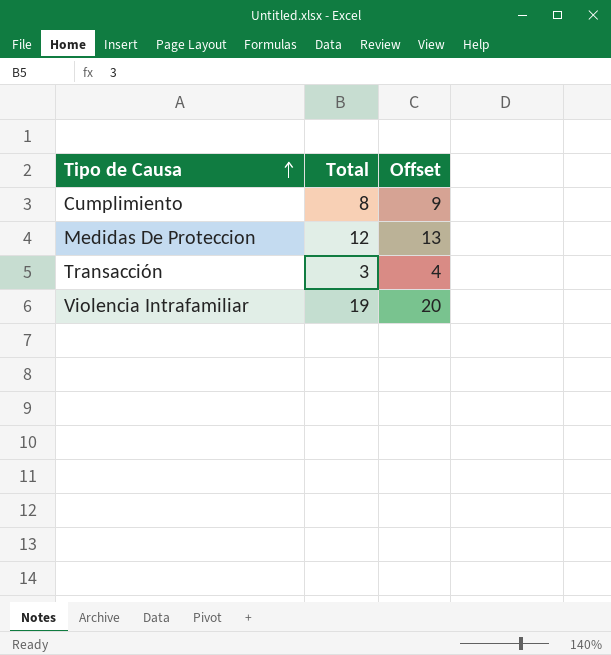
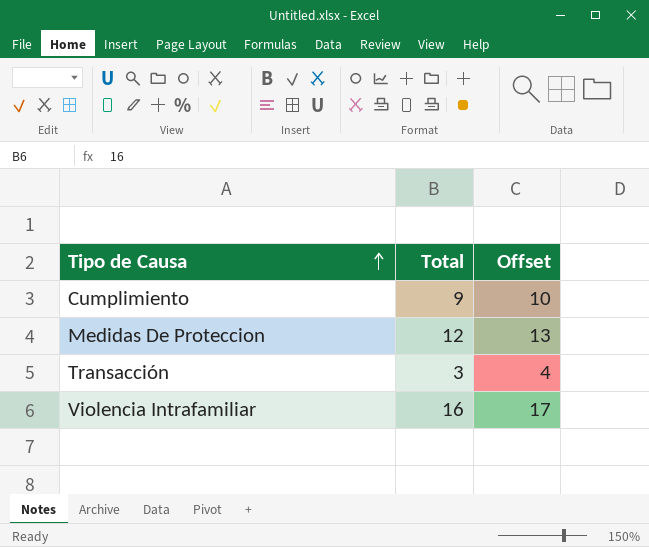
Cumplimiento | Total: 8 -> 9
Cumplimiento | Offset: 9 -> 10
Violencia Intrafamiliar | Total: 19 -> 16
Violencia Intrafamiliar | Offset: 20 -> 17

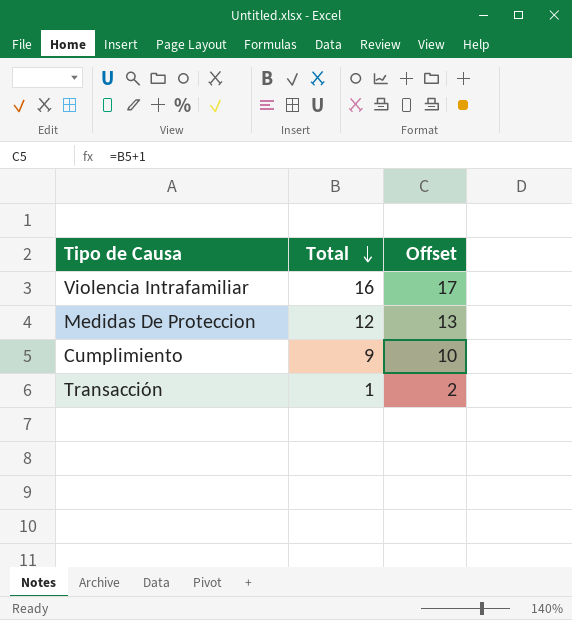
row order: Tipo de Causa ascending -> Total descending
Transacción | Total: 3 -> 1
Transacción | Offset: 4 -> 2

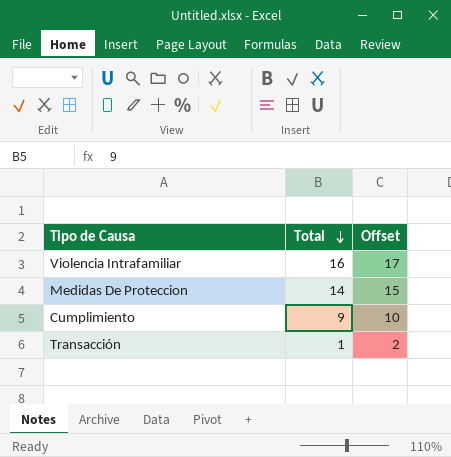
Medidas De Proteccion | Total: 12 -> 14
Medidas De Proteccion | Offset: 13 -> 15

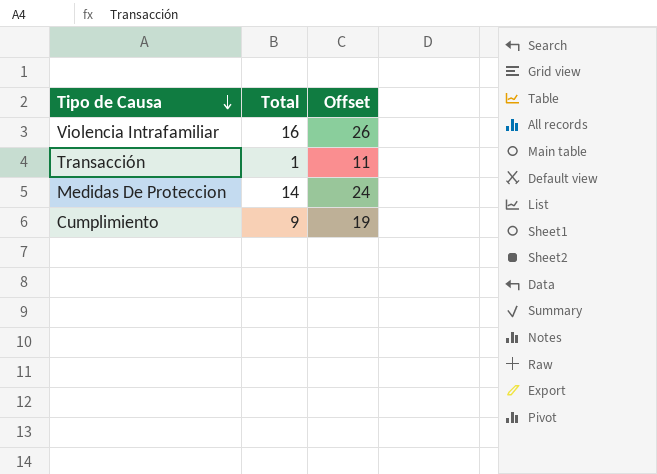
row order: Total descending -> Tipo de Causa descending
column Offset | formula: [Total] + 1 -> [Total] + 10

